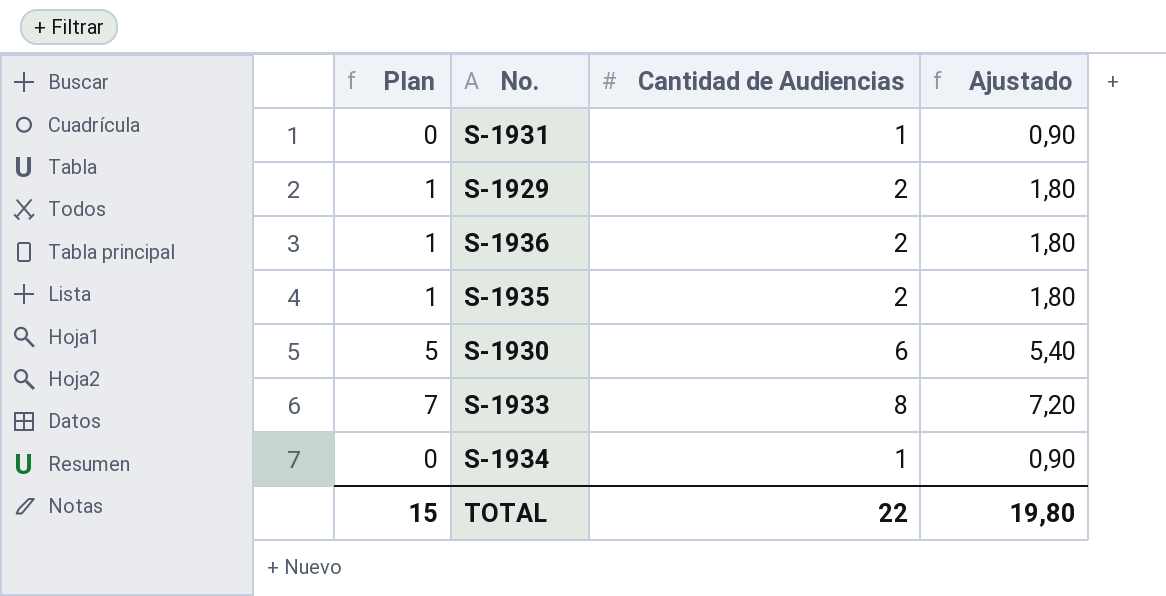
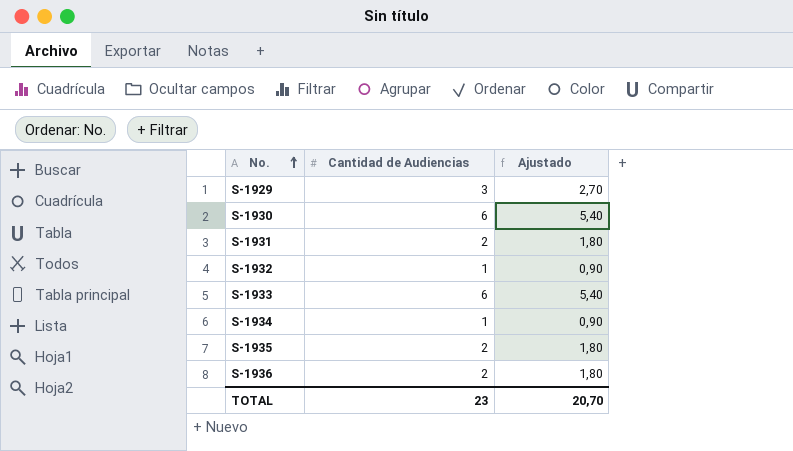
row order: none -> No. ascending
column Plan | formula: [Cantidad de Audiencias] - 1 -> none
S-1929 | Cantidad de Audiencias: 2 -> 3
S-1929 | Ajustado: 1,80 -> 2,70
S-1931 | Cantidad de Audiencias: 1 -> 2
S-1931 | Ajustado: 0,90 -> 1,80
row S-1932: none -> 1 | 0,90
S-1933 | Cantidad de Audiencias: 8 -> 6
S-1933 | Ajustado: 7,20 -> 5,40
TOTAL | Cantidad de Audiencias: 22 -> 23
TOTAL | Ajustado: 19,80 -> 20,70

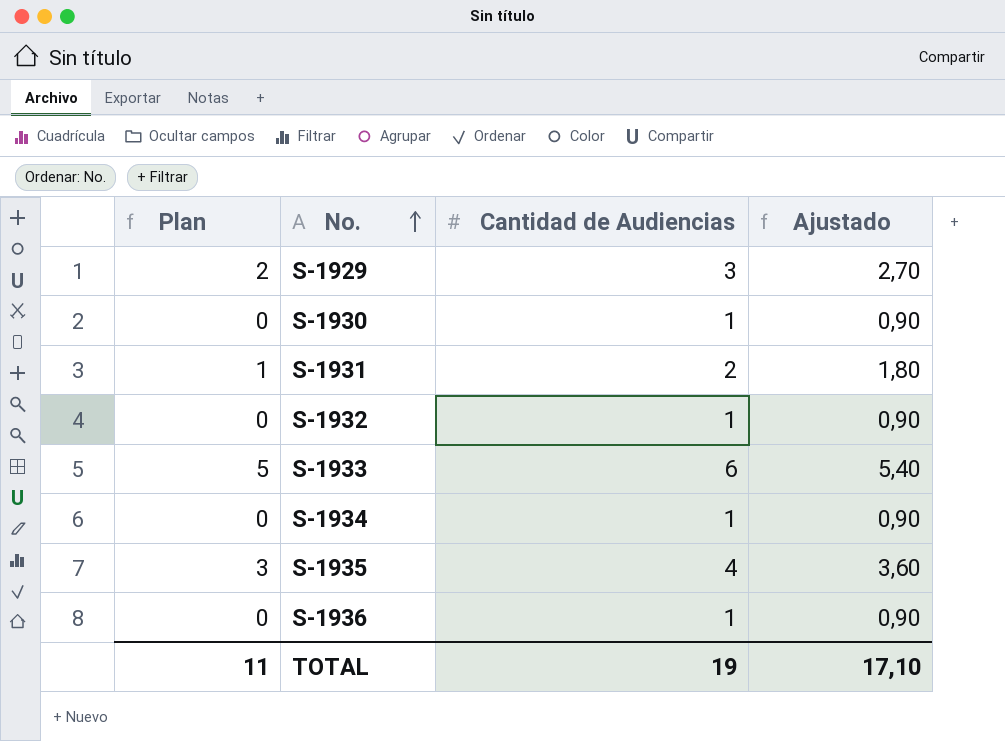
column Plan | formula: none -> [Cantidad de Audiencias] - 1
S-1930 | Cantidad de Audiencias: 6 -> 1
S-1930 | Ajustado: 5,40 -> 0,90
S-1935 | Cantidad de Audiencias: 2 -> 4
S-1935 | Ajustado: 1,80 -> 3,60
S-1936 | Cantidad de Audiencias: 2 -> 1
S-1936 | Ajustado: 1,80 -> 0,90
TOTAL | Cantidad de Audiencias: 23 -> 19
TOTAL | Ajustado: 20,70 -> 17,10

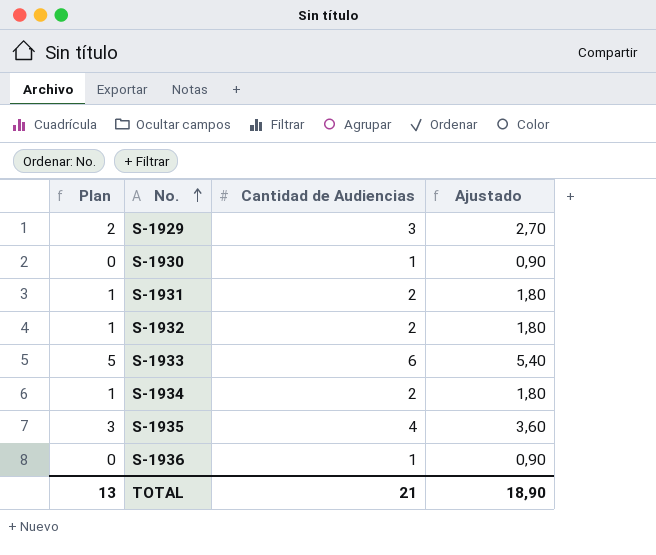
S-1932 | Plan: 0 -> 1
S-1932 | Cantidad de Audiencias: 1 -> 2
S-1932 | Ajustado: 0,90 -> 1,80
S-1934 | Plan: 0 -> 1
S-1934 | Cantidad de Audiencias: 1 -> 2
S-1934 | Ajustado: 0,90 -> 1,80
TOTAL | Plan: 11 -> 13
TOTAL | Cantidad de Audiencias: 19 -> 21
TOTAL | Ajustado: 17,10 -> 18,90

